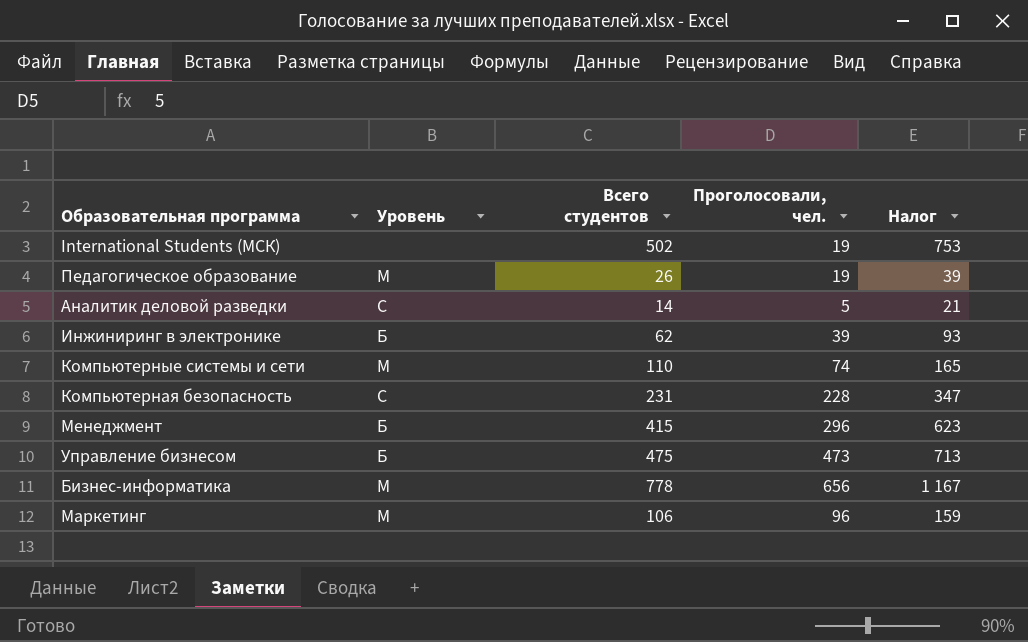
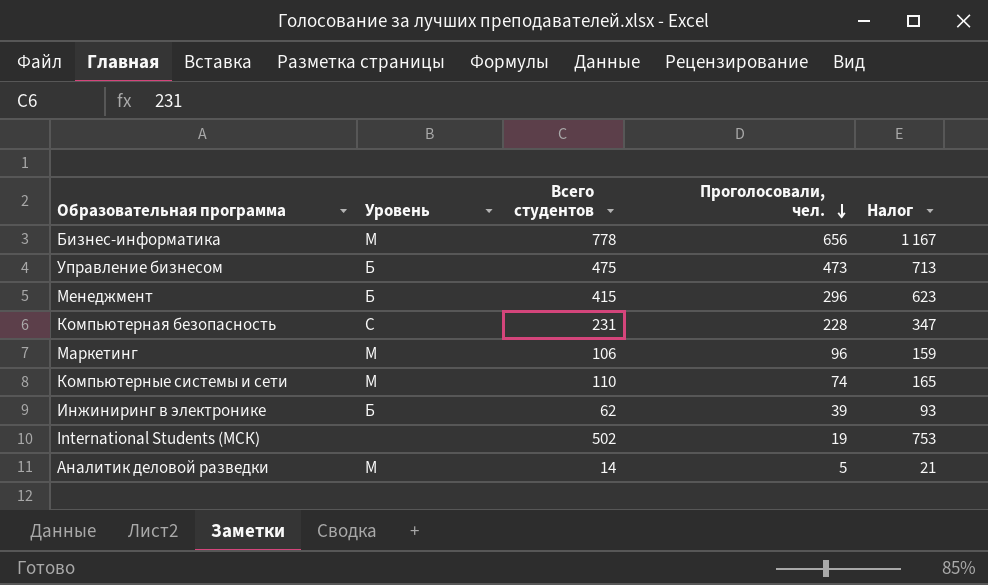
row order: none -> Проголосовали, чел. descending
row Педагогическое образование: М | 26 | 19 | 39 -> none
Аналитик деловой разведки | Уровень: С -> М

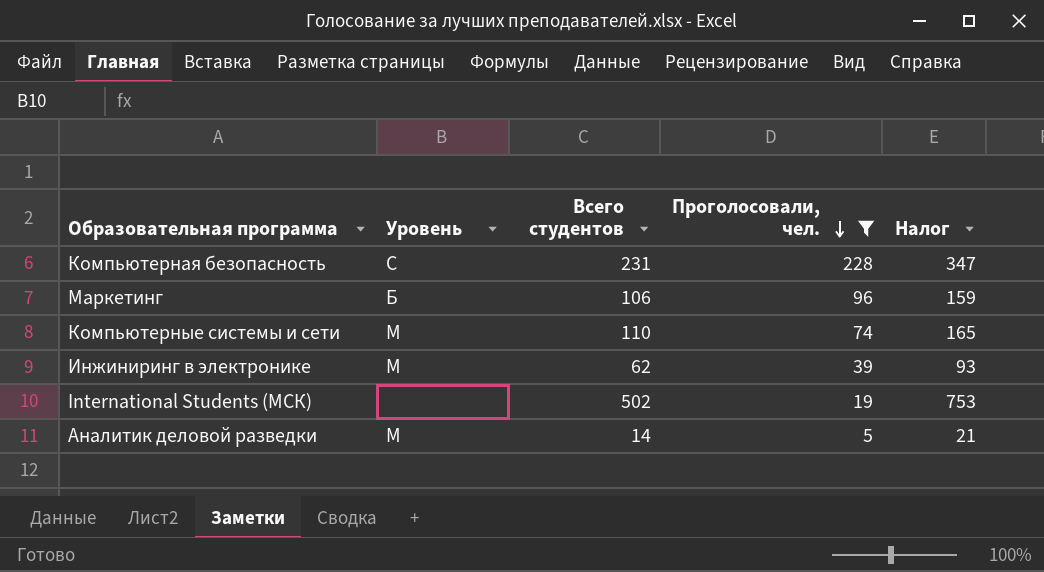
filter: none -> Проголосовали, чел. <= 228
Маркетинг | Уровень: М -> Б
Инжиниринг в электронике | Уровень: Б -> М

